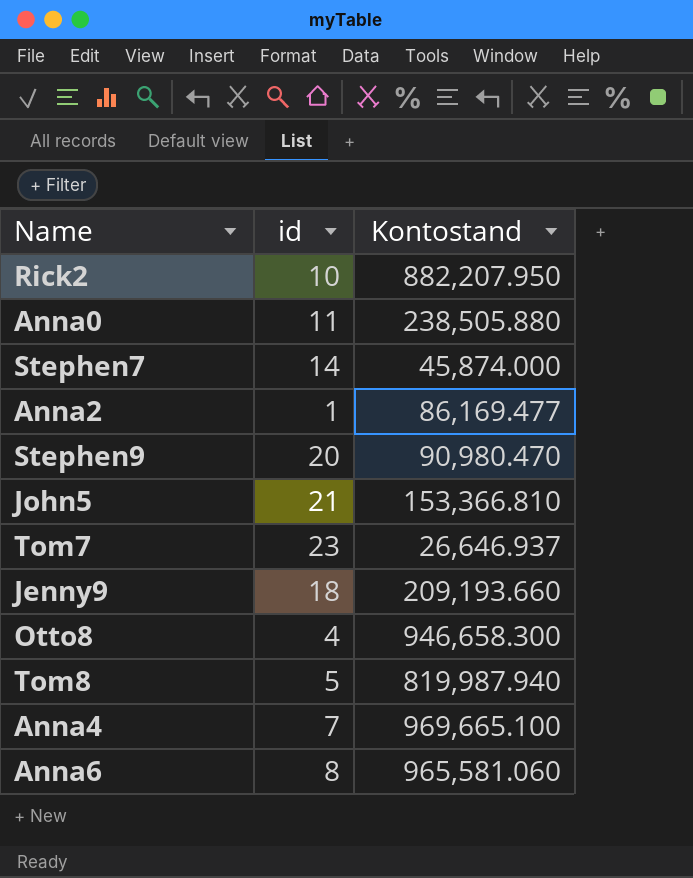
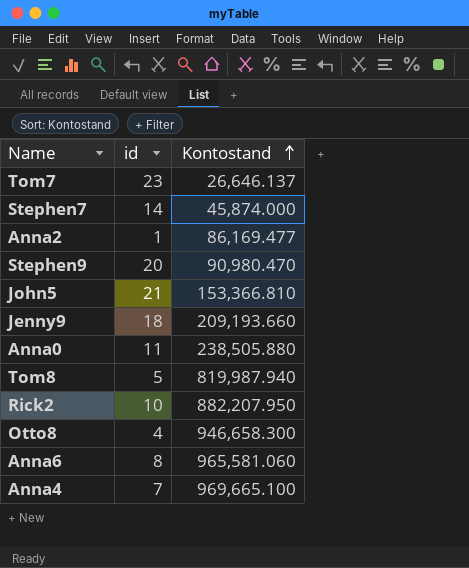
row order: none -> Kontostand ascending
Tom7 | Kontostand: 26,646.937 -> 26,646.137

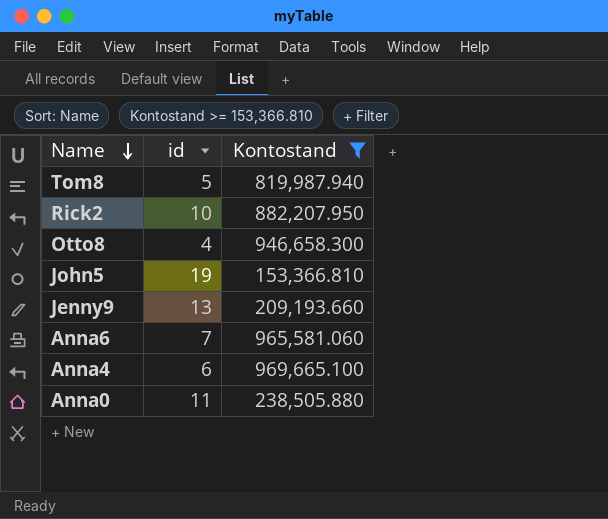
filter: none -> Kontostand >= 153,366.810
row order: Kontostand ascending -> Name descending
John5 | id: 21 -> 19
Jenny9 | id: 18 -> 13
Anna6 | id: 8 -> 7
Anna4 | id: 7 -> 6

